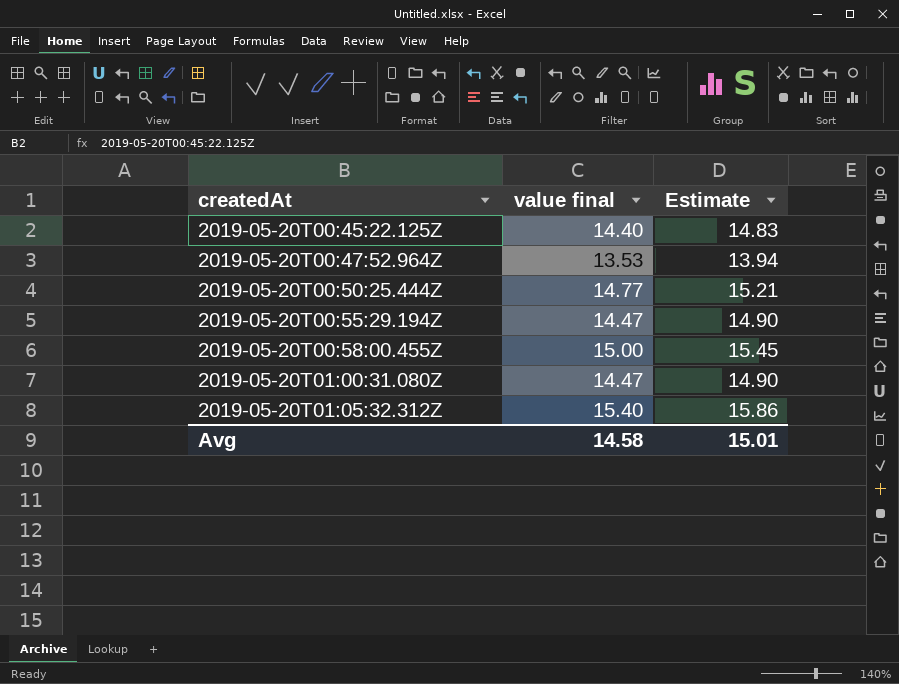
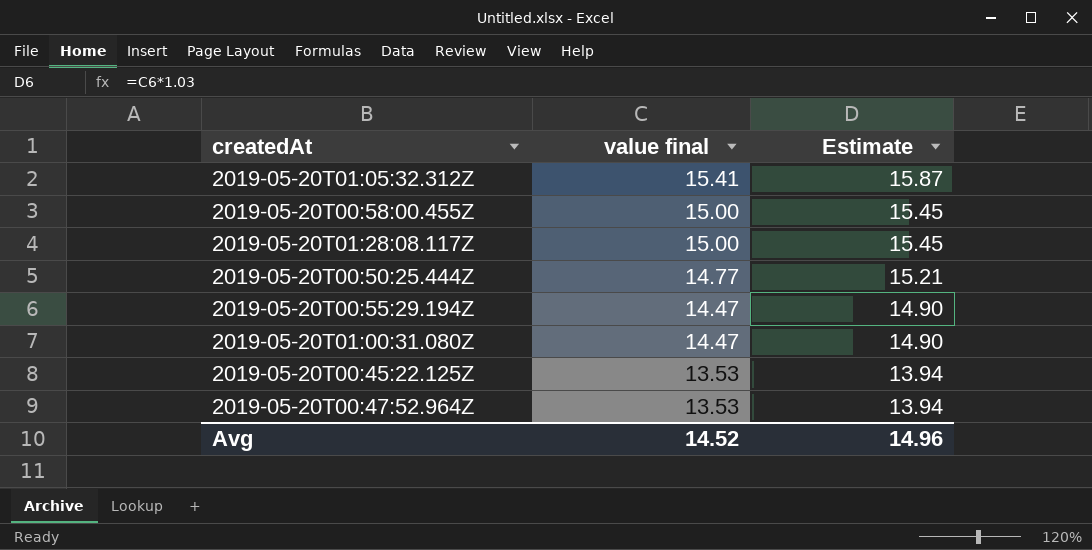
row order: createdAt ascending -> value final descending
2019-05-20T01:05:32.312Z | value final: 15.40 -> 15.41
2019-05-20T01:05:32.312Z | Estimate: 15.86 -> 15.87
row 2019-05-20T01:28:08.117Z: none -> 15.00 | 15.45
2019-05-20T00:45:22.125Z | value final: 14.40 -> 13.53
2019-05-20T00:45:22.125Z | Estimate: 14.83 -> 13.94
Avg | value final: 14.58 -> 14.52
Avg | Estimate: 15.01 -> 14.96

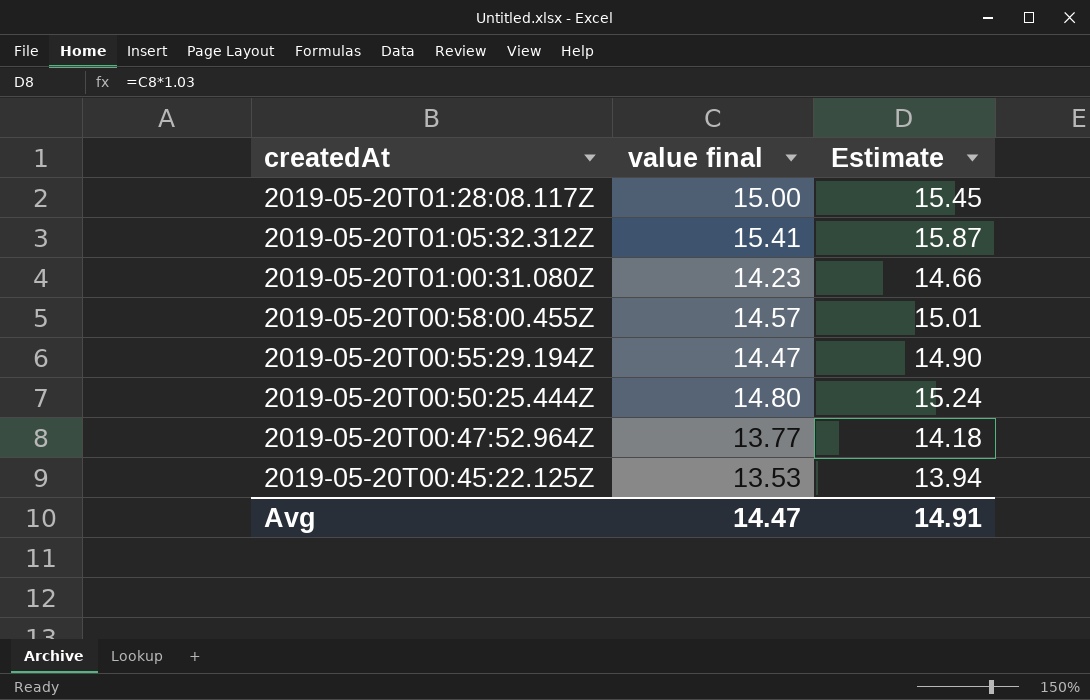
row order: value final descending -> createdAt descending
2019-05-20T01:00:31.080Z | value final: 14.47 -> 14.23
2019-05-20T01:00:31.080Z | Estimate: 14.90 -> 14.66
2019-05-20T00:58:00.455Z | value final: 15.00 -> 14.57
2019-05-20T00:58:00.455Z | Estimate: 15.45 -> 15.01
2019-05-20T00:50:25.444Z | value final: 14.77 -> 14.80
2019-05-20T00:50:25.444Z | Estimate: 15.21 -> 15.24
2019-05-20T00:47:52.964Z | value final: 13.53 -> 13.77
2019-05-20T00:47:52.964Z | Estimate: 13.94 -> 14.18
Avg | value final: 14.52 -> 14.47
Avg | Estimate: 14.96 -> 14.91

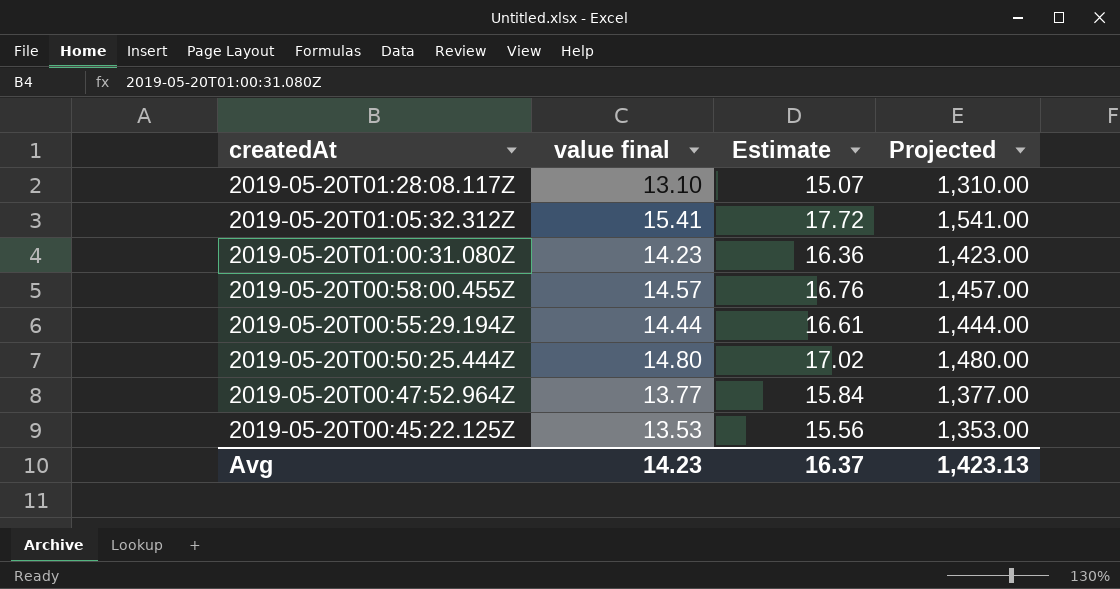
column Estimate | formula: [value final] * 1.03 -> [value final] * 1.15
column Projected | formula: none -> [value final] * 100
2019-05-20T01:28:08.117Z | value final: 15.00 -> 13.10
2019-05-20T00:55:29.194Z | value final: 14.47 -> 14.44
Avg | value final: 14.47 -> 14.23
Avg | Estimate: 14.91 -> 16.37

